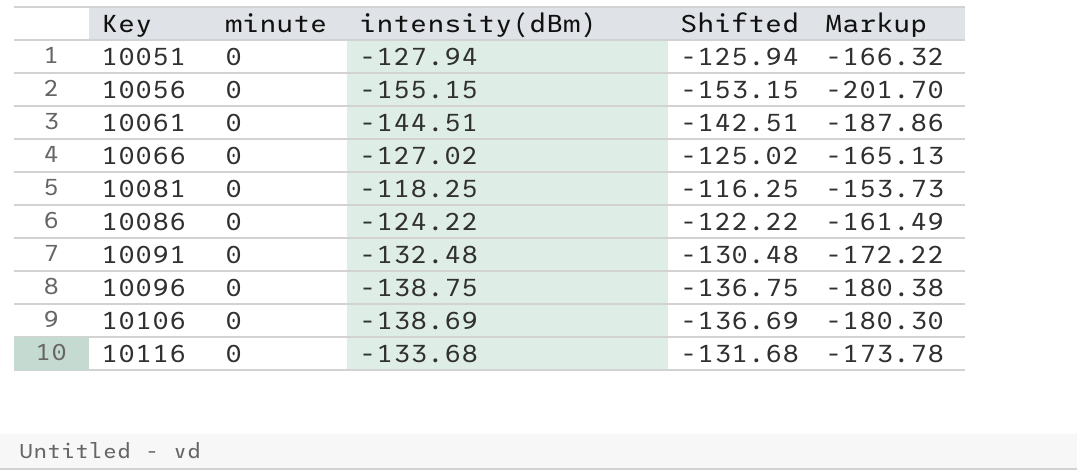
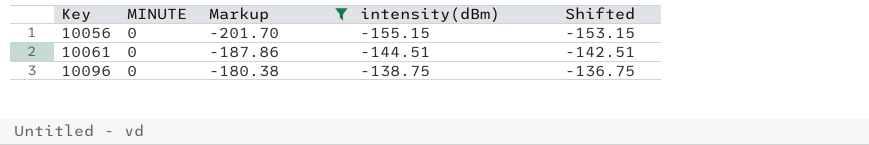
filter: none -> Markup <= -180.38
column name: minute -> MINUTE
column Markup | position: 5 -> 3

